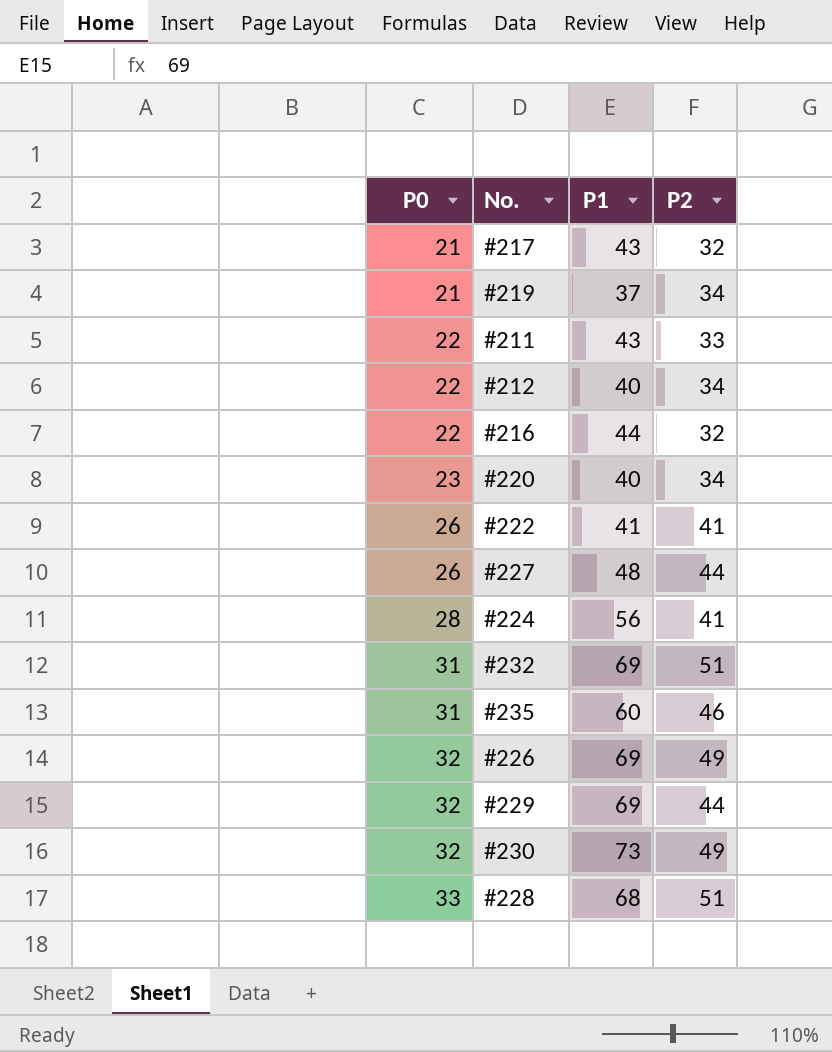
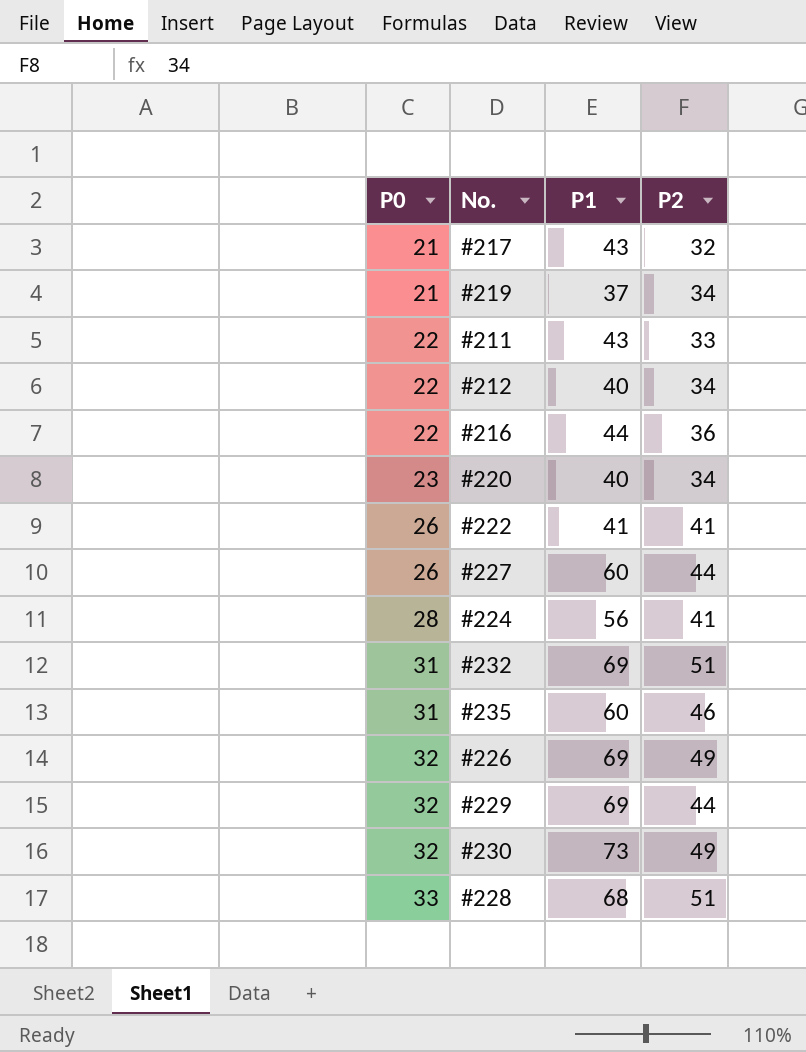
#216 | P2: 32 -> 36
#227 | P1: 48 -> 60

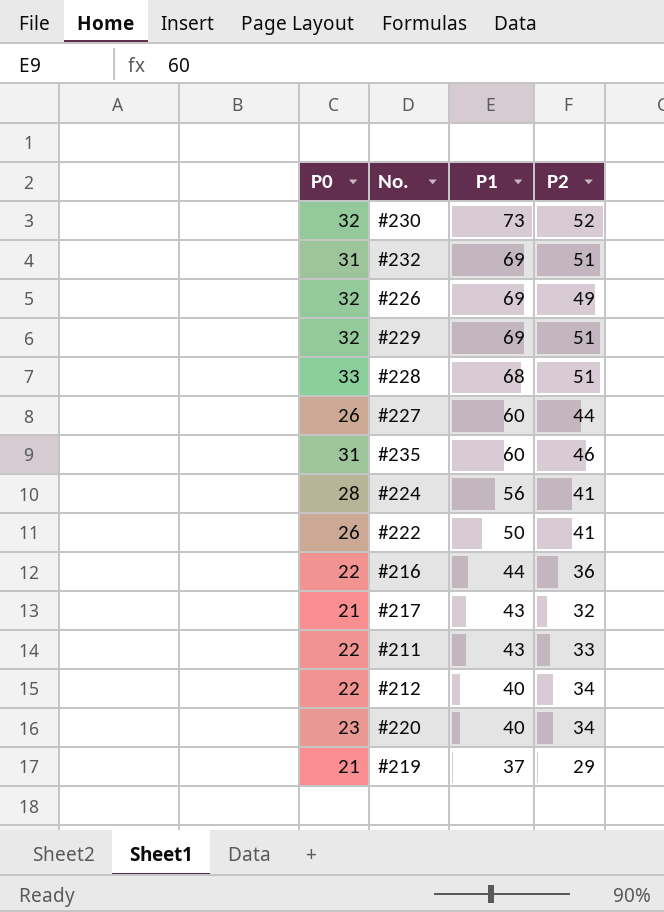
row order: P0 ascending -> P1 descending
#230 | P2: 49 -> 52
#229 | P2: 44 -> 51
#222 | P1: 41 -> 50
#219 | P2: 34 -> 29

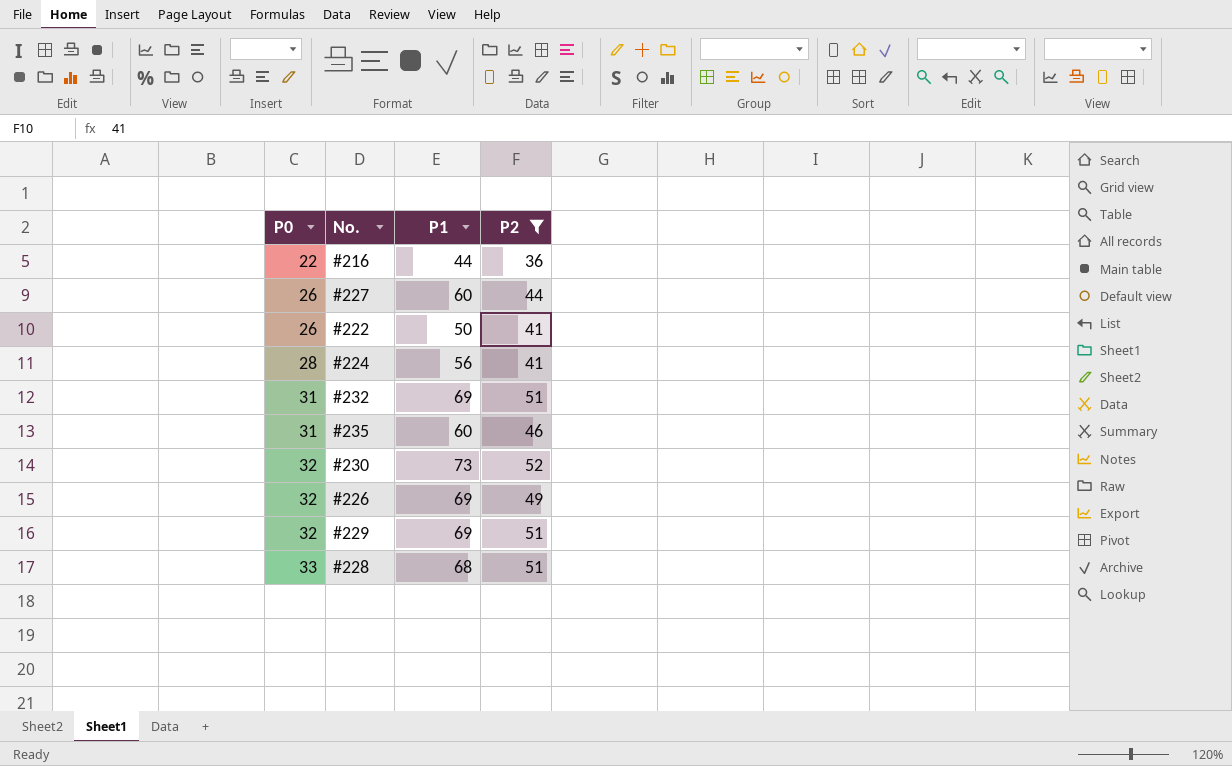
filter: none -> P2 >= 36
row order: P1 descending -> P0 ascending

